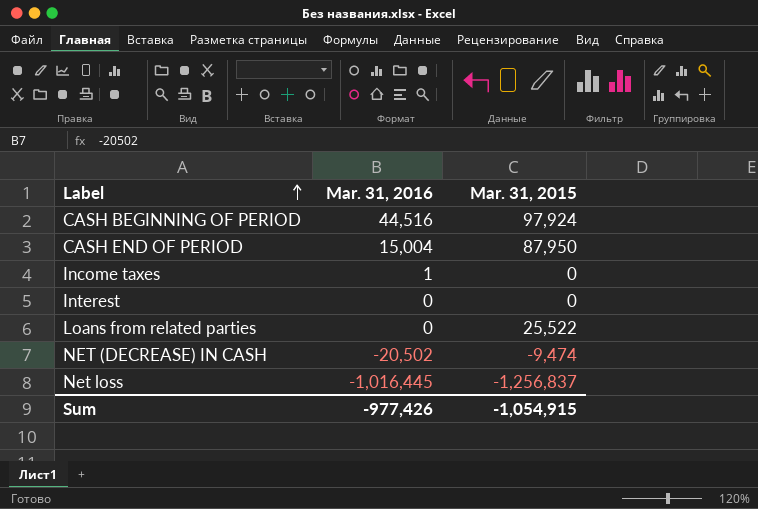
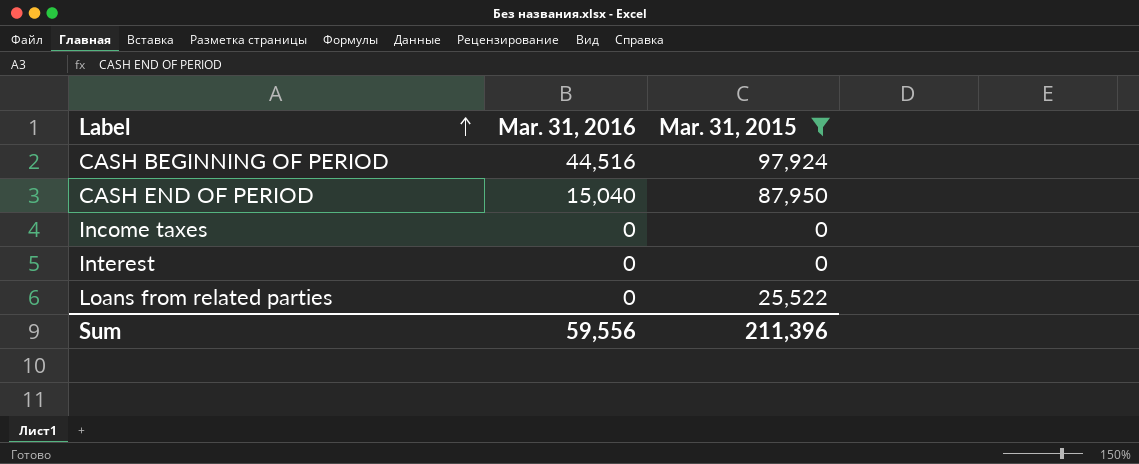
filter: none -> Mar. 31, 2015 >= 0
CASH END OF PERIOD | Mar. 31, 2016: 15,004 -> 15,040
Income taxes | Mar. 31, 2016: 1 -> 0
Sum | Mar. 31, 2016: -977,426 -> 59,556
Sum | Mar. 31, 2015: -1,054,915 -> 211,396

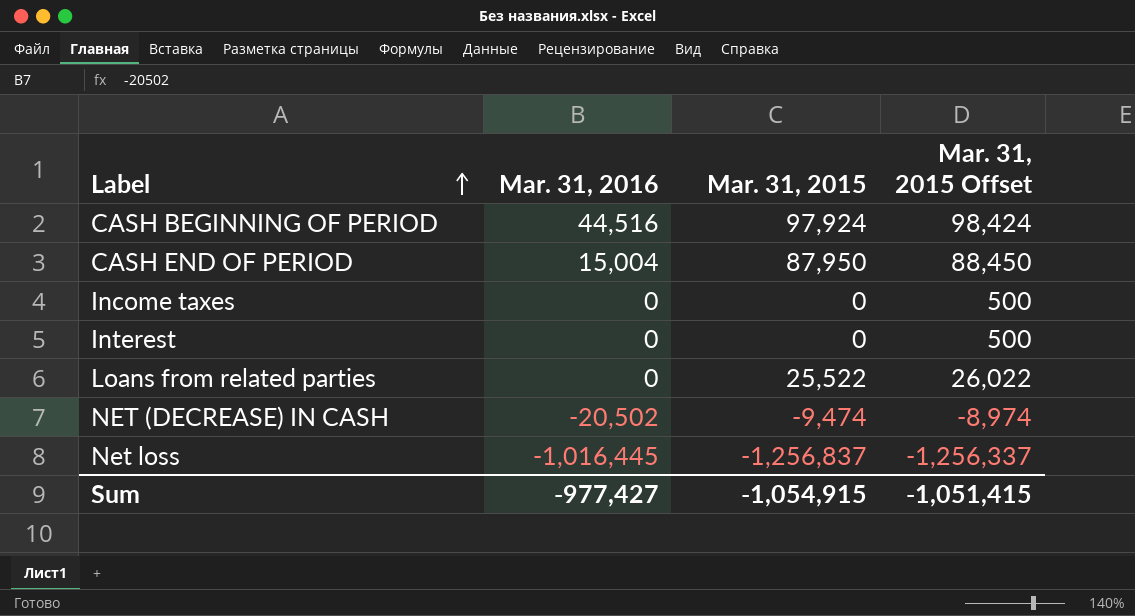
filter: Mar. 31, 2015 >= 0 -> none
column Mar. 31, 2015 Offset | formula: none -> [Mar. 31, 2015] + 500
CASH END OF PERIOD | Mar. 31, 2016: 15,040 -> 15,004
Sum | Mar. 31, 2016: 59,556 -> -977,427
Sum | Mar. 31, 2015: 211,396 -> -1,054,915

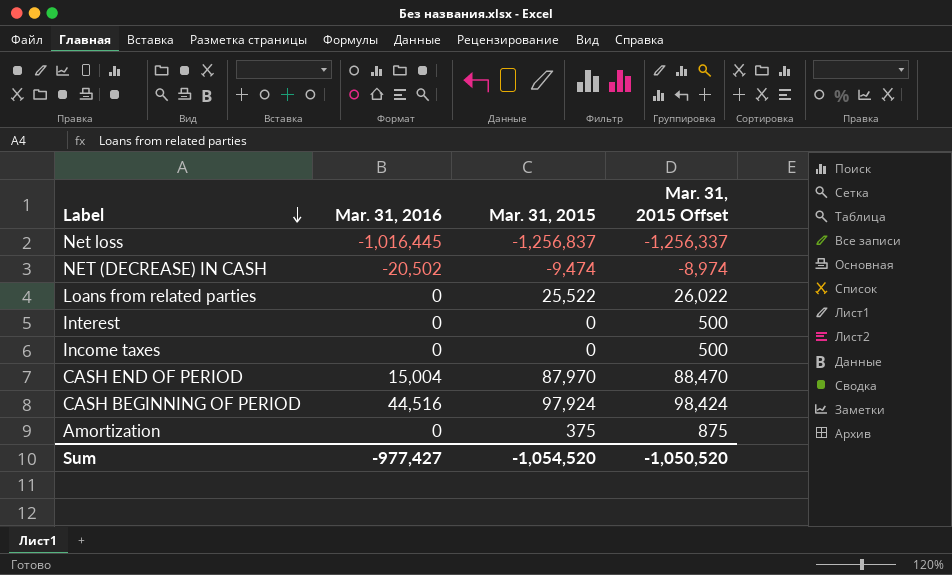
row order: Label ascending -> Label descending
CASH END OF PERIOD | Mar. 31, 2015: 87,950 -> 87,970
CASH END OF PERIOD | Mar. 31, 2015 Offset: 88,450 -> 88,470
row Amortization: none -> 0 | 375 | 875
Sum | Mar. 31, 2015: -1,054,915 -> -1,054,520
Sum | Mar. 31, 2015 Offset: -1,051,415 -> -1,050,520

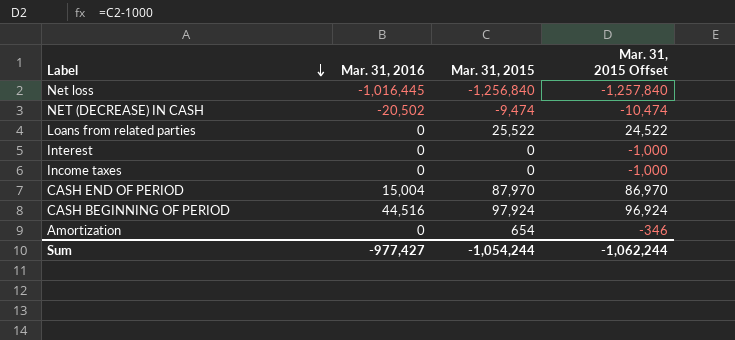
column Mar. 31, 2015 Offset | formula: [Mar. 31, 2015] + 500 -> [Mar. 31, 2015] - 1000
Net loss | Mar. 31, 2015: -1,256,837 -> -1,256,840
Amortization | Mar. 31, 2015: 375 -> 654
Sum | Mar. 31, 2015: -1,054,520 -> -1,054,244
Sum | Mar. 31, 2015 Offset: -1,050,520 -> -1,062,244

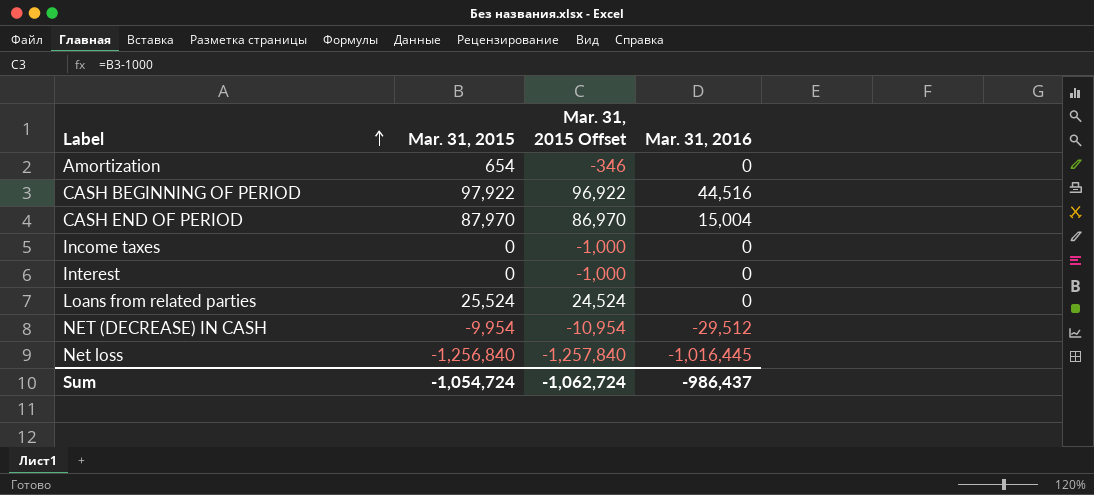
row order: Label descending -> Label ascending
column Mar. 31, 2016 | position: 2 -> 4
CASH BEGINNING OF PERIOD | Mar. 31, 2015: 97,924 -> 97,922
CASH BEGINNING OF PERIOD | Mar. 31, 2015 Offset: 96,924 -> 96,922
Loans from related parties | Mar. 31, 2015: 25,522 -> 25,524
Loans from related parties | Mar. 31, 2015 Offset: 24,522 -> 24,524
NET (DECREASE) IN CASH | Mar. 31, 2015: -9,474 -> -9,954
NET (DECREASE) IN CASH | Mar. 31, 2015 Offset: -10,474 -> -10,954
NET (DECREASE) IN CASH | Mar. 31, 2016: -20,502 -> -29,512
Sum | Mar. 31, 2015: -1,054,244 -> -1,054,724
Sum | Mar. 31, 2015 Offset: -1,062,244 -> -1,062,724
Sum | Mar. 31, 2016: -977,427 -> -986,437

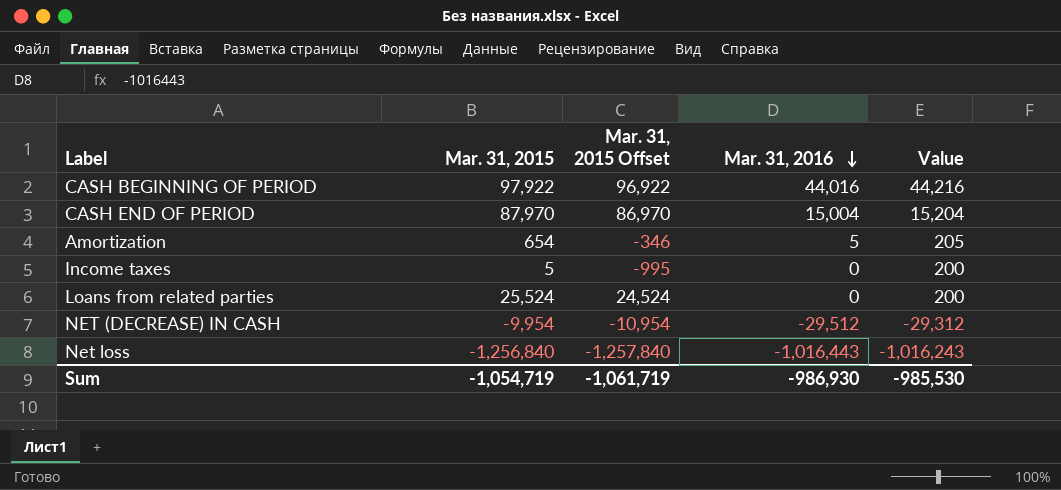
row order: Label ascending -> Mar. 31, 2016 descending
column Value | formula: none -> [Mar. 31, 2016] + 200
row Interest: 0 | -1,000 | 0 -> none
CASH BEGINNING OF PERIOD | Mar. 31, 2016: 44,516 -> 44,016
Amortization | Mar. 31, 2016: 0 -> 5
Income taxes | Mar. 31, 2015: 0 -> 5
Income taxes | Mar. 31, 2015 Offset: -1,000 -> -995
Net loss | Mar. 31, 2016: -1,016,445 -> -1,016,443
Sum | Mar. 31, 2015: -1,054,724 -> -1,054,719
Sum | Mar. 31, 2015 Offset: -1,062,724 -> -1,061,719
Sum | Mar. 31, 2016: -986,437 -> -986,930

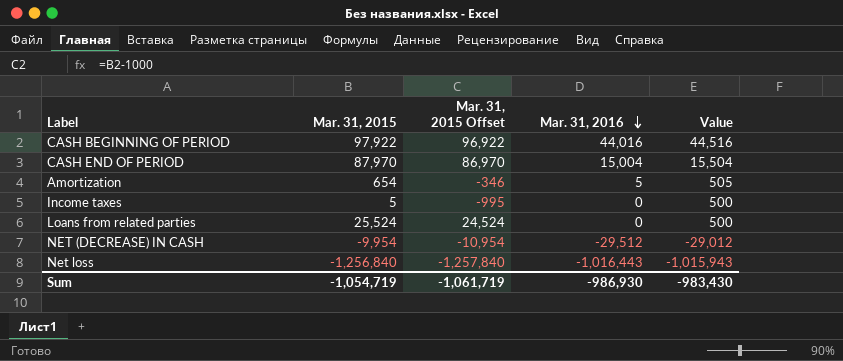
column Value | formula: [Mar. 31, 2016] + 200 -> [Mar. 31, 2016] + 500
Sum | Value: -985,530 -> -983,430

